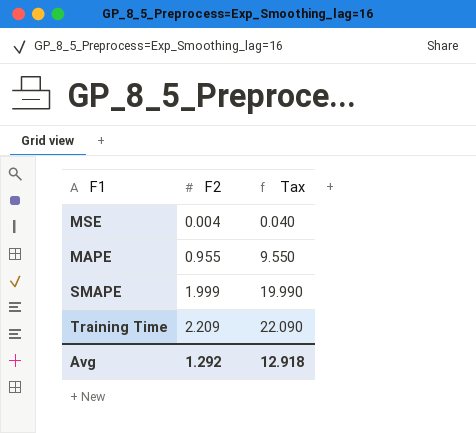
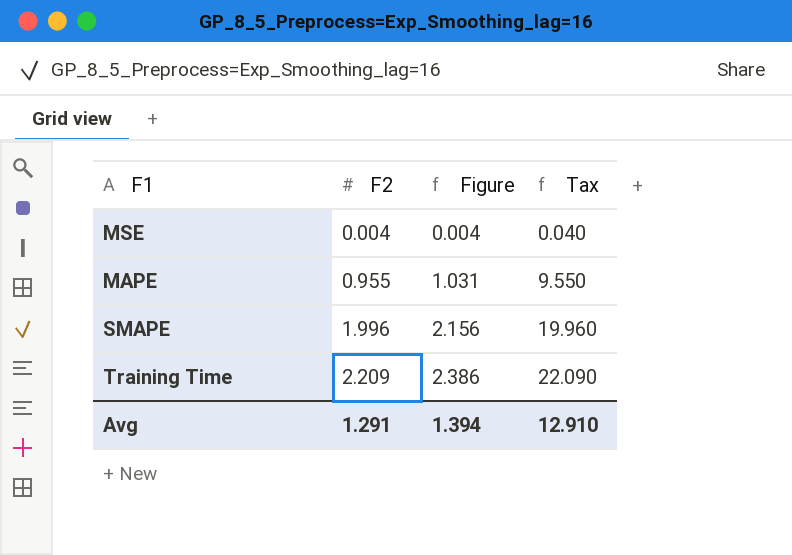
column Figure | formula: none -> [F2] * 1.08
SMAPE | F2: 1.999 -> 1.996
SMAPE | Tax: 19.990 -> 19.960
Avg | F2: 1.292 -> 1.291
Avg | Tax: 12.918 -> 12.910

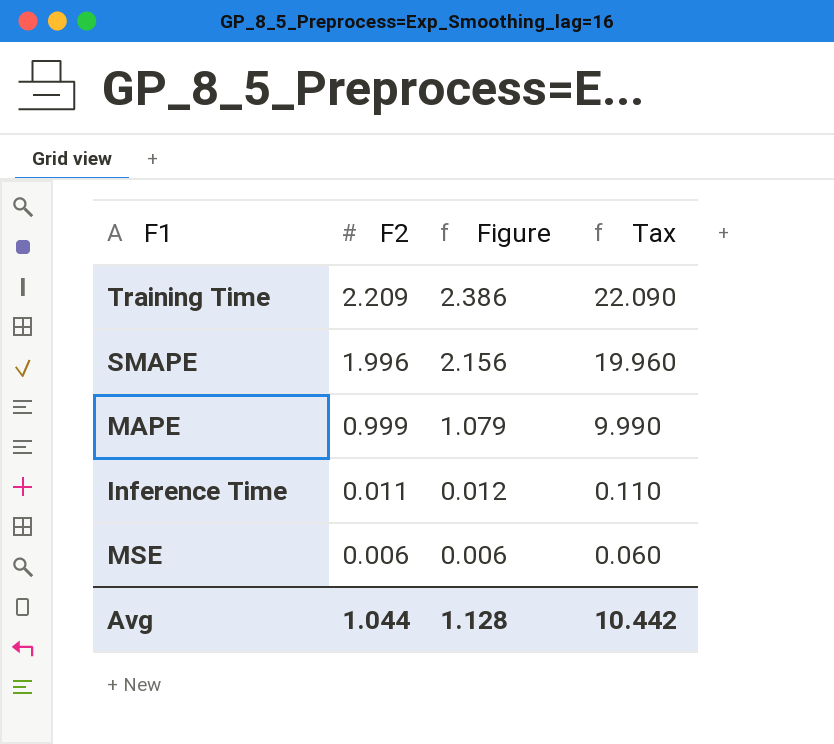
row order: F2 ascending -> F2 descending
MAPE | F2: 0.955 -> 0.999
MAPE | Figure: 1.031 -> 1.079
MAPE | Tax: 9.550 -> 9.990
row Inference Time: none -> 0.011 | 0.012 | 0.110
MSE | F2: 0.004 -> 0.006
MSE | Figure: 0.004 -> 0.006
MSE | Tax: 0.040 -> 0.060
Avg | F2: 1.291 -> 1.044
Avg | Figure: 1.394 -> 1.128
Avg | Tax: 12.910 -> 10.442

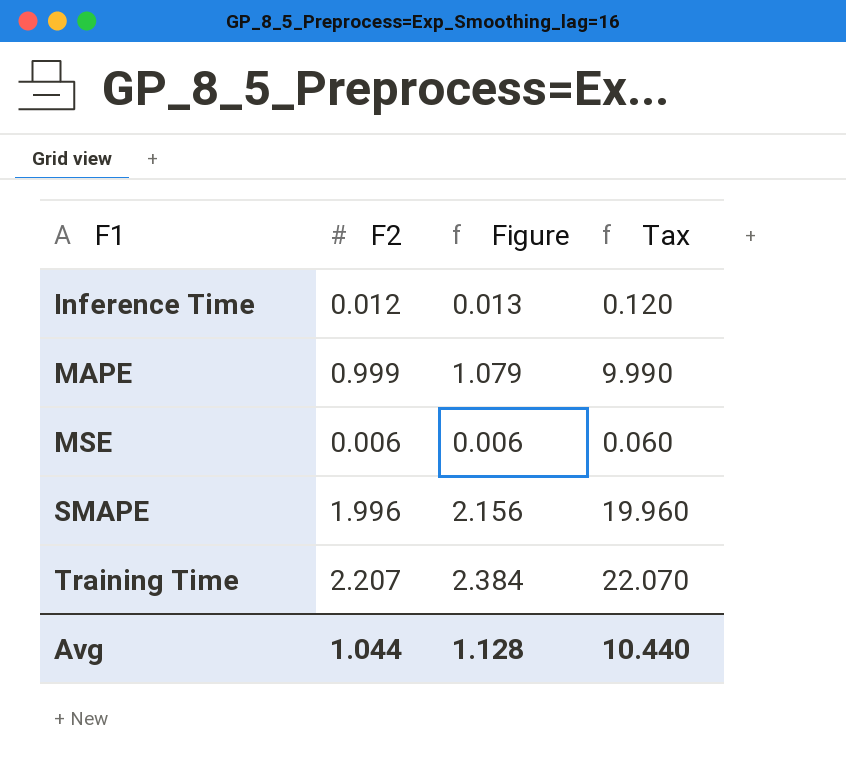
row order: F2 descending -> F1 ascending
Inference Time | F2: 0.011 -> 0.012
Inference Time | Figure: 0.012 -> 0.013
Inference Time | Tax: 0.110 -> 0.120
Training Time | F2: 2.209 -> 2.207
Training Time | Figure: 2.386 -> 2.384
Training Time | Tax: 22.090 -> 22.070
Avg | Tax: 10.442 -> 10.440

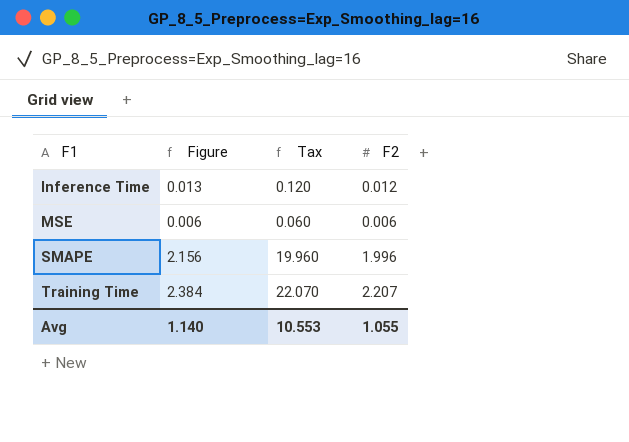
column F2 | position: 2 -> 4
row MAPE: 0.999 | 1.079 | 9.990 -> none
Avg | Figure: 1.128 -> 1.140
Avg | Tax: 10.440 -> 10.553
Avg | F2: 1.044 -> 1.055

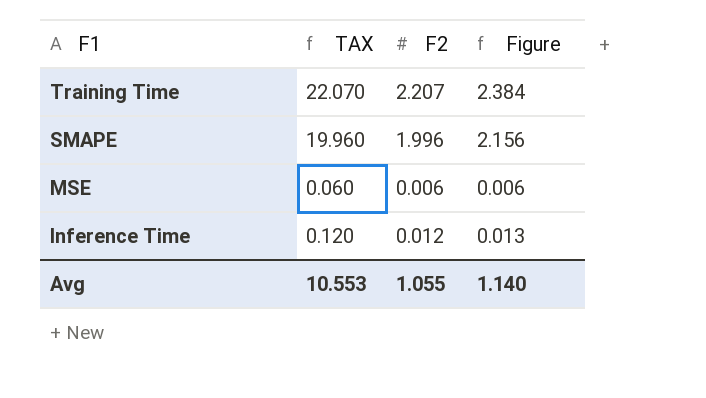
row order: F1 ascending -> F1 descending
column name: Tax -> TAX
column Figure | position: 2 -> 4

